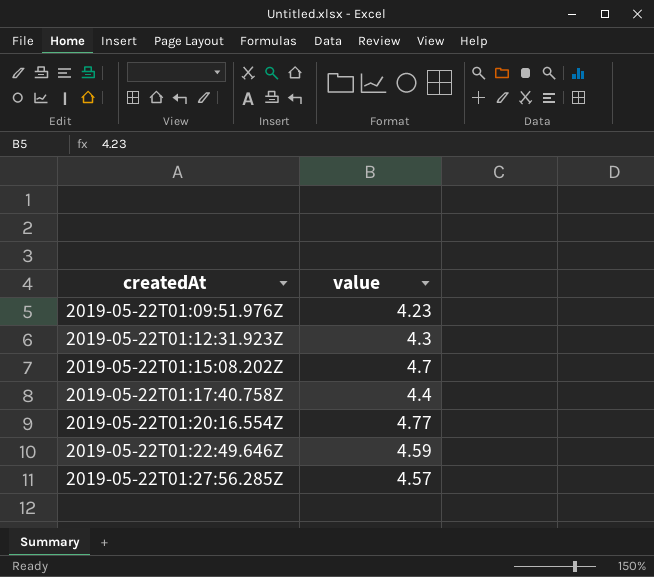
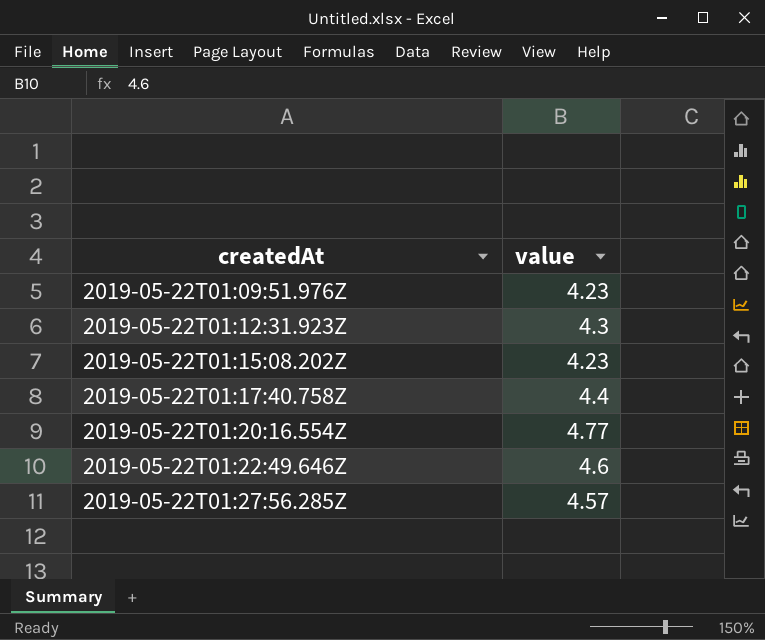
2019-05-22T01:15:08.202Z | value: 4.7 -> 4.23
2019-05-22T01:22:49.646Z | value: 4.59 -> 4.6

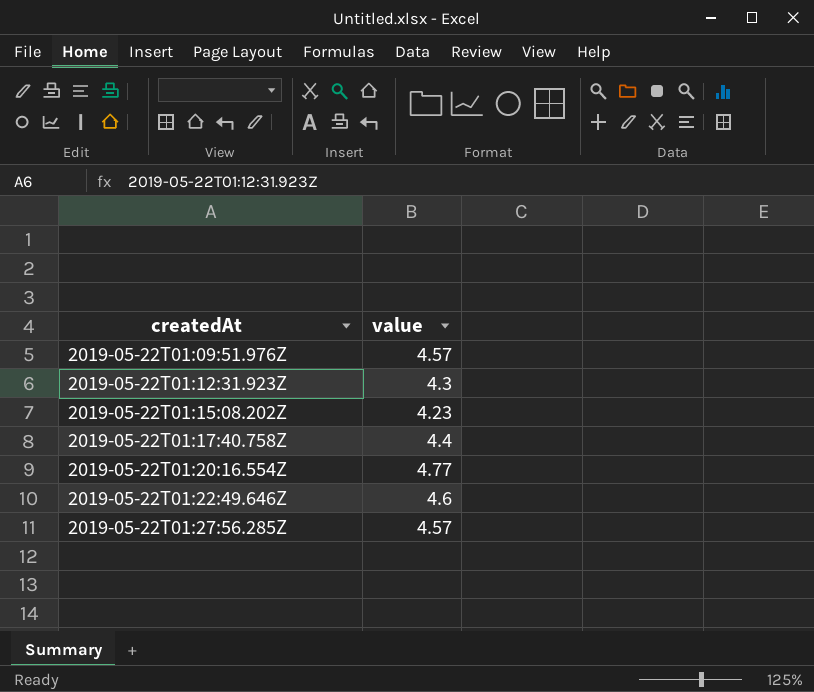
2019-05-22T01:09:51.976Z | value: 4.23 -> 4.57

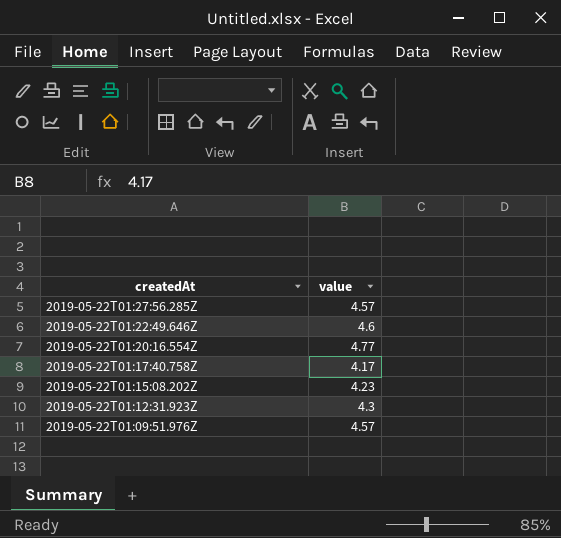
row order: createdAt ascending -> createdAt descending
2019-05-22T01:17:40.758Z | value: 4.4 -> 4.17

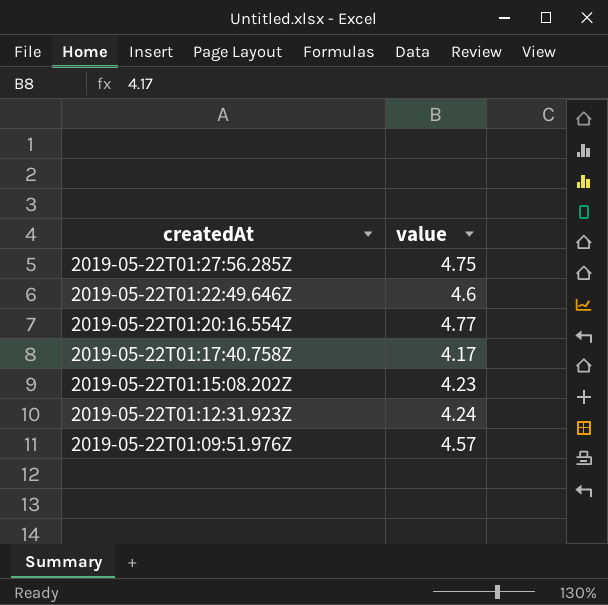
2019-05-22T01:27:56.285Z | value: 4.57 -> 4.75
2019-05-22T01:12:31.923Z | value: 4.3 -> 4.24

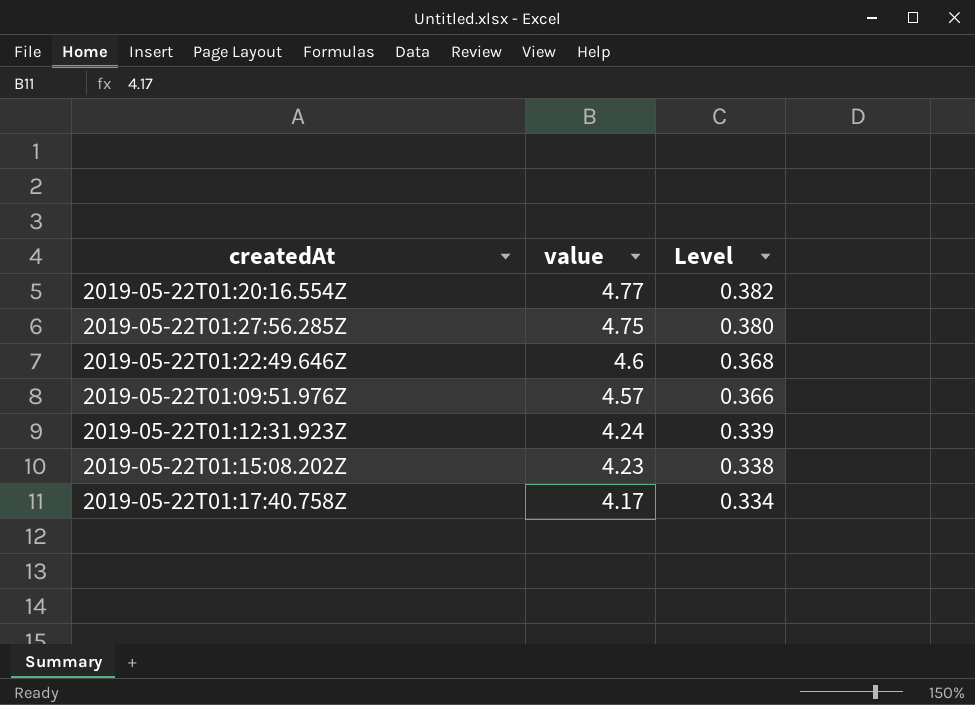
row order: createdAt descending -> value descending
column Level | formula: none -> [value] * 0.08

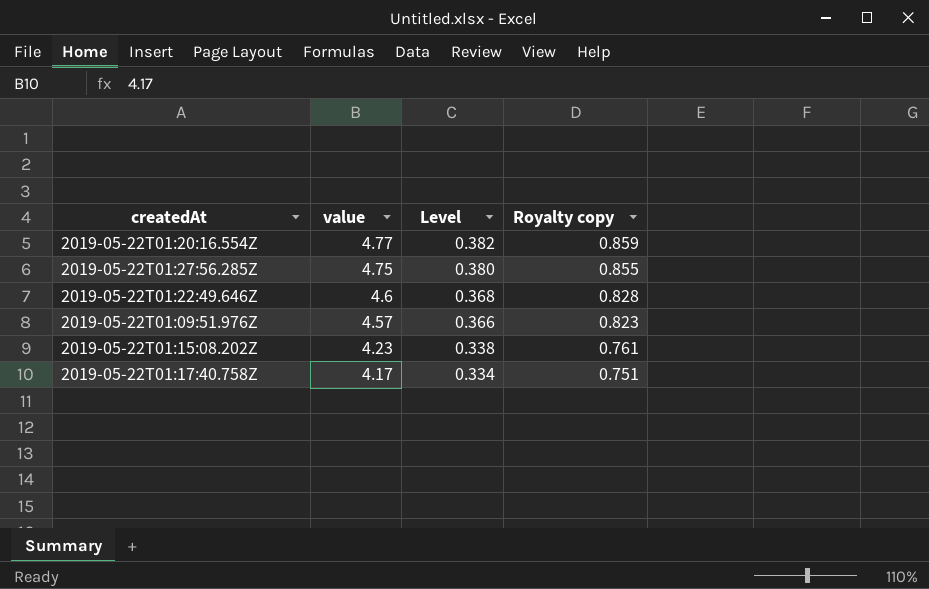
column Royalty copy | formula: none -> [value] * 0.18
row 2019-05-22T01:12:31.923Z: 4.24 | 0.339 -> none

